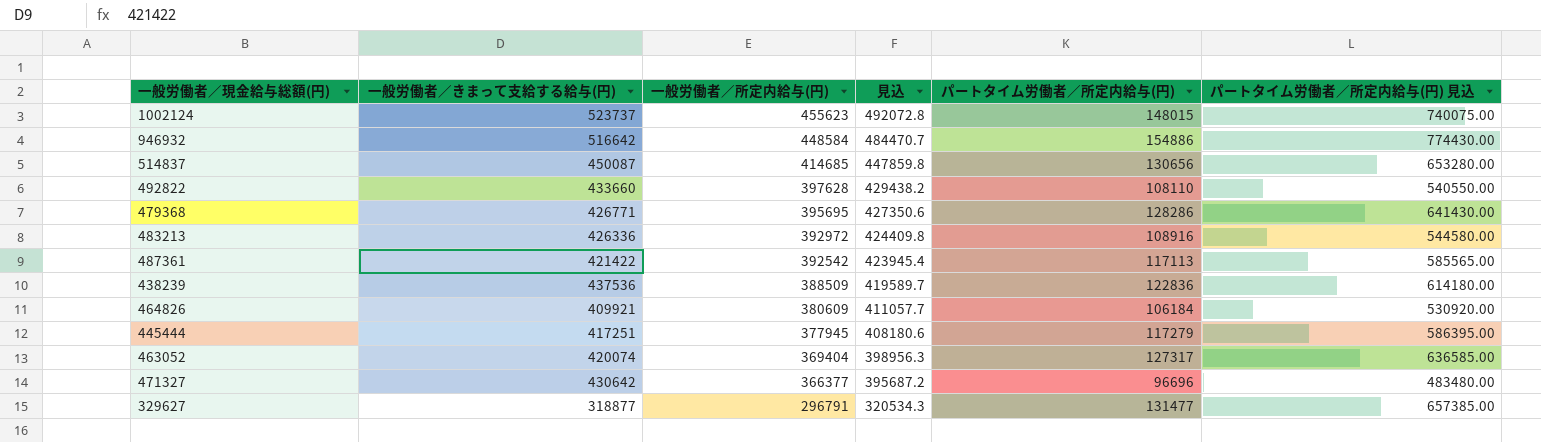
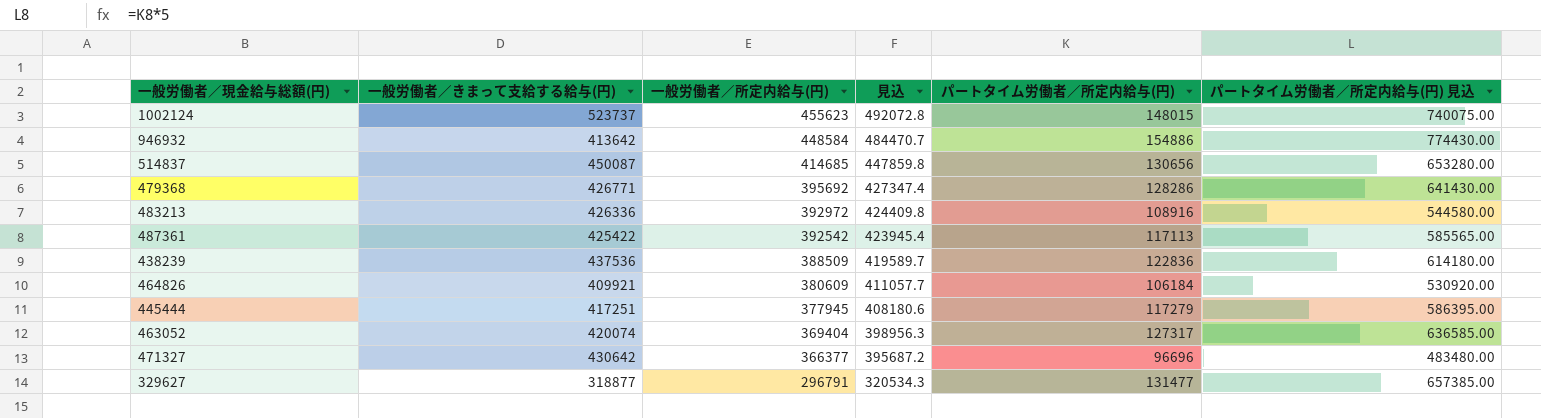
row 492822: 433660 | 397628 | 429438.2 | 108110 | 540550.00 -> none
946932 | 一般労働者／きまって支給する給与(円): 516642 -> 413642
479368 | 一般労働者／所定内給与(円): 395695 -> 395692
479368 | 見込: 427350.6 -> 427347.4
487361 | 一般労働者／きまって支給する給与(円): 421422 -> 425422

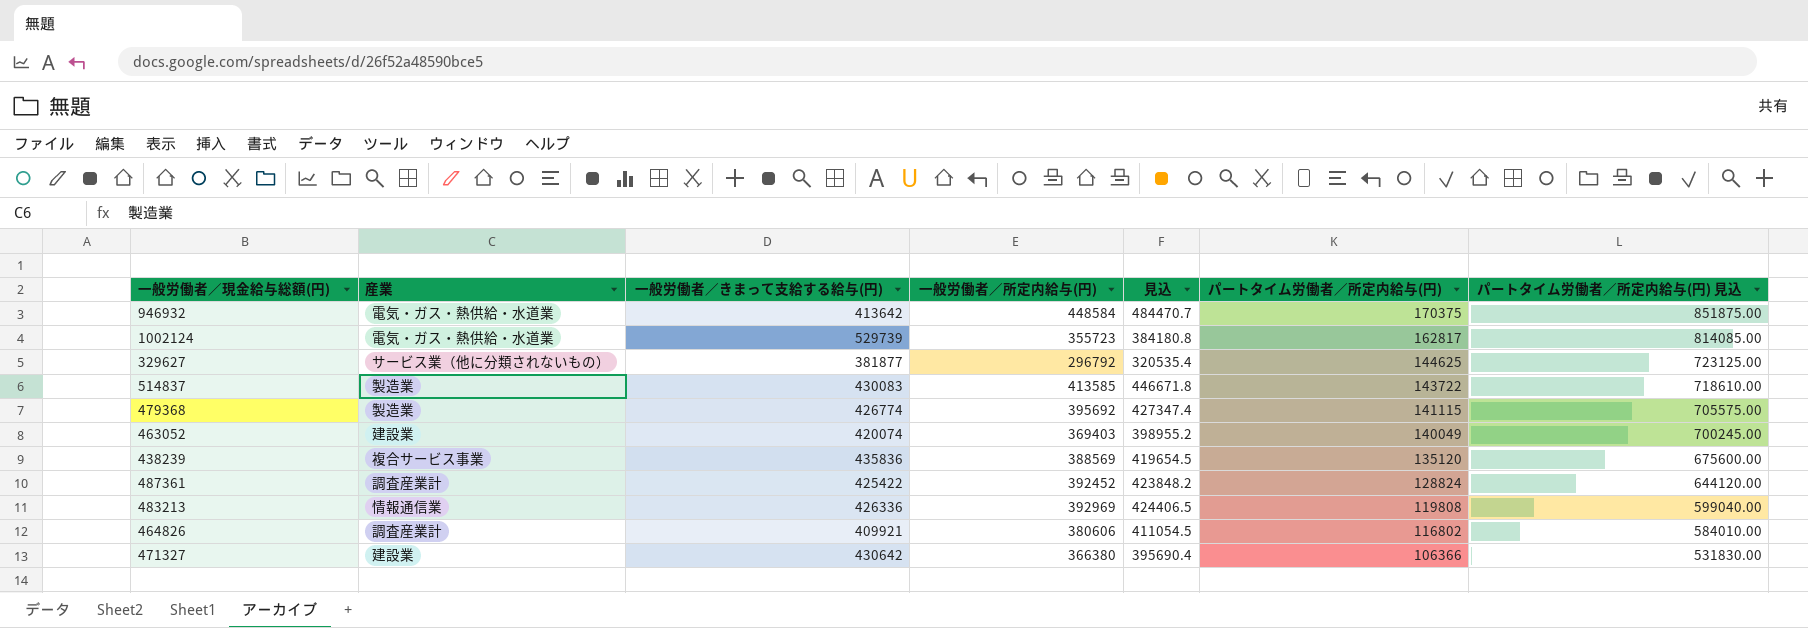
row order: 一般労働者／所定内給与(円) descending -> パートタイム労働者／所定内給与(円) descending
column 産業 | position: none -> 2
row 445444: 417251 | 377945 | 408180.6 | 117279 | 586395.00 -> none
946932 | パートタイム労働者／所定内給与(円): 154886 -> 170375
946932 | パートタイム労働者／所定内給与(円) 見込: 774430.00 -> 851875.00
1002124 | 一般労働者／きまって支給する給与(円): 523737 -> 529739
1002124 | 一般労働者／所定内給与(円): 455623 -> 355723
1002124 | 見込: 492072.8 -> 384180.8
1002124 | パートタイム労働者／所定内給与(円): 148015 -> 162817
1002124 | パートタイム労働者／所定内給与(円) 見込: 740075.00 -> 814085.00
329627 | 一般労働者／きまって支給する給与(円): 318877 -> 381877
329627 | 一般労働者／所定内給与(円): 296791 -> 296792
329627 | 見込: 320534.3 -> 320535.4
329627 | パートタイム労働者／所定内給与(円): 131477 -> 144625
329627 | パートタイム労働者／所定内給与(円) 見込: 657385.00 -> 723125.00
514837 | 一般労働者／きまって支給する給与(円): 450087 -> 430083
514837 | 一般労働者／所定内給与(円): 414685 -> 413585
514837 | 見込: 447859.8 -> 446671.8
514837 | パートタイム労働者／所定内給与(円): 130656 -> 143722
514837 | パートタイム労働者／所定内給与(円) 見込: 653280.00 -> 718610.00
479368 | 一般労働者／きまって支給する給与(円): 426771 -> 426774
479368 | パートタイム労働者／所定内給与(円): 128286 -> 141115
479368 | パートタイム労働者／所定内給与(円) 見込: 641430.00 -> 705575.00
463052 | 一般労働者／所定内給与(円): 369404 -> 369403
463052 | 見込: 398956.3 -> 398955.2
463052 | パートタイム労働者／所定内給与(円): 127317 -> 140049
463052 | パートタイム労働者／所定内給与(円) 見込: 636585.00 -> 700245.00
438239 | 一般労働者／きまって支給する給与(円): 437536 -> 435836
438239 | 一般労働者／所定内給与(円): 388509 -> 388569
438239 | 見込: 419589.7 -> 419654.5
438239 | パートタイム労働者／所定内給与(円): 122836 -> 135120
438239 | パートタイム労働者／所定内給与(円) 見込: 614180.00 -> 675600.00
487361 | 一般労働者／所定内給与(円): 392542 -> 392452
487361 | 見込: 423945.4 -> 423848.2
487361 | パートタイム労働者／所定内給与(円): 117113 -> 128824
487361 | パートタイム労働者／所定内給与(円) 見込: 585565.00 -> 644120.00
483213 | 一般労働者／所定内給与(円): 392972 -> 392969
483213 | 見込: 424409.8 -> 424406.5
483213 | パートタイム労働者／所定内給与(円): 108916 -> 119808
483213 | パートタイム労働者／所定内給与(円) 見込: 544580.00 -> 599040.00
464826 | 一般労働者／所定内給与(円): 380609 -> 380606
464826 | 見込: 411057.7 -> 411054.5
464826 | パートタイム労働者／所定内給与(円): 106184 -> 116802
464826 | パートタイム労働者／所定内給与(円) 見込: 530920.00 -> 584010.00
471327 | 一般労働者／所定内給与(円): 366377 -> 366380
471327 | 見込: 395687.2 -> 395690.4
471327 | パートタイム労働者／所定内給与(円): 96696 -> 106366
471327 | パートタイム労働者／所定内給与(円) 見込: 483480.00 -> 531830.00

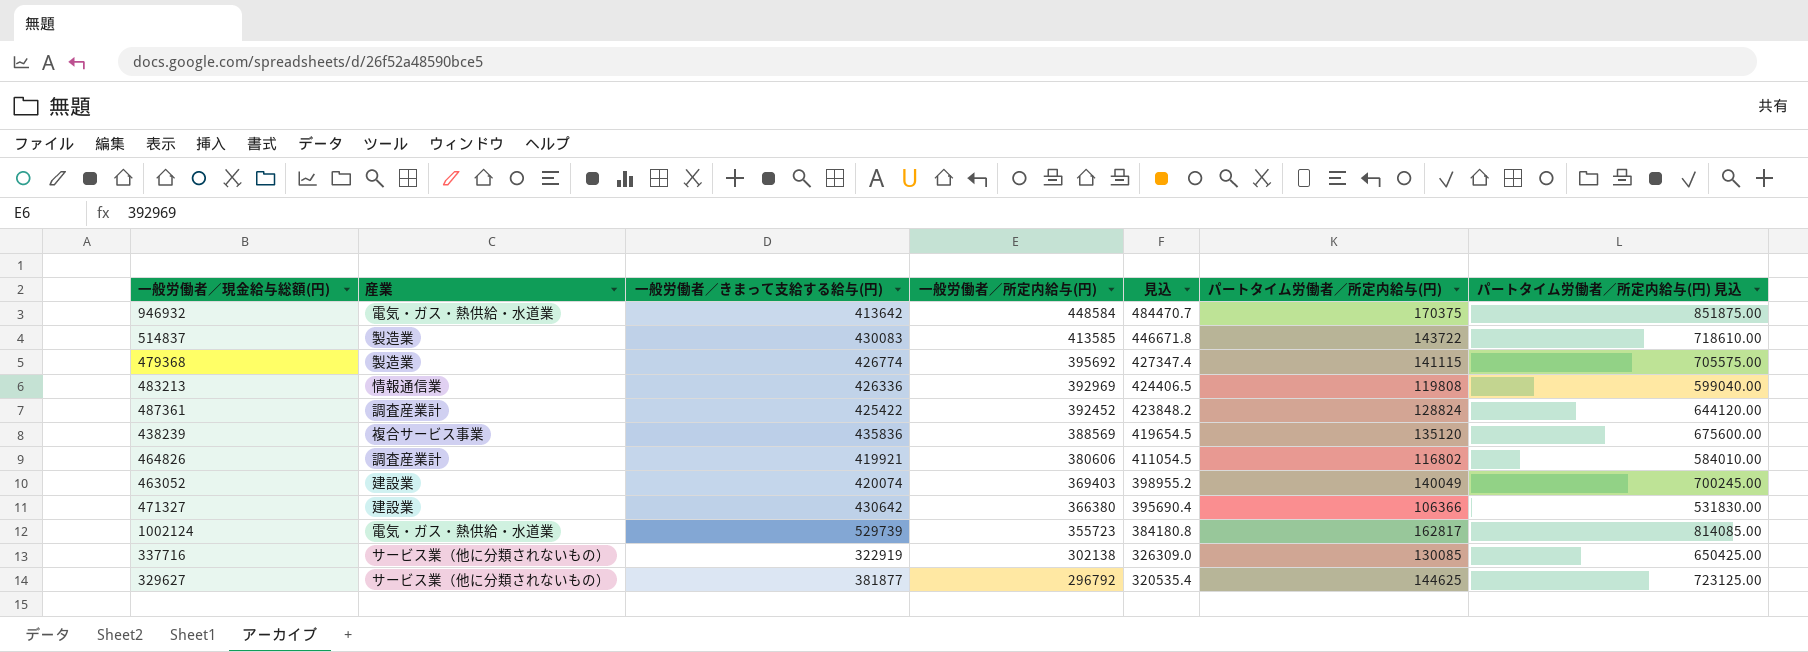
row order: パートタイム労働者／所定内給与(円) descending -> 一般労働者／所定内給与(円) descending
464826 | 一般労働者／きまって支給する給与(円): 409921 -> 419921
row 337716: none -> サービス業（他に分類されないもの） | 322919 | 302138 | 326309.0 | 130085 | 650425.00

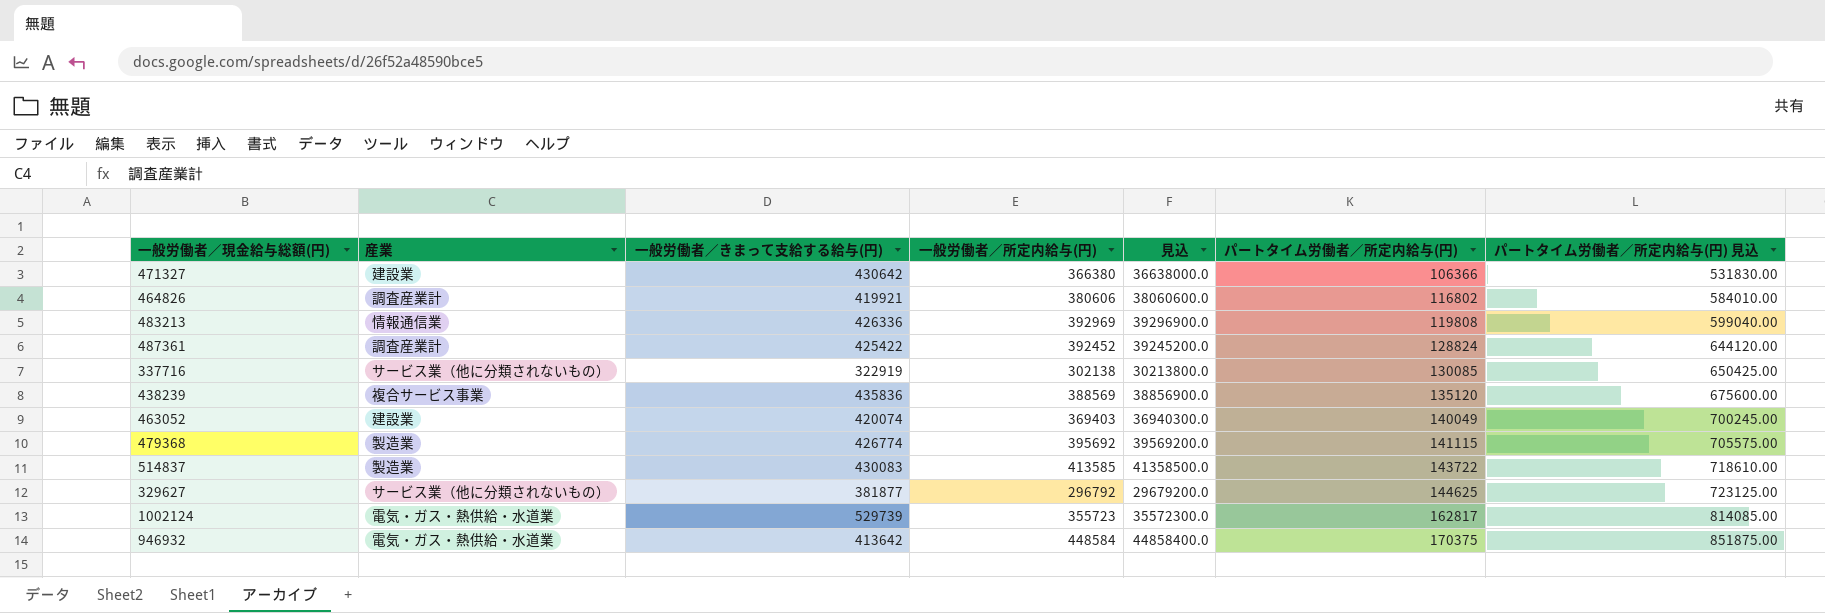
row order: 一般労働者／所定内給与(円) descending -> パートタイム労働者／所定内給与(円) ascending
column 見込 | formula: [一般労働者／所定内給与(円)] * 1.08 -> [一般労働者／所定内給与(円)] * 100

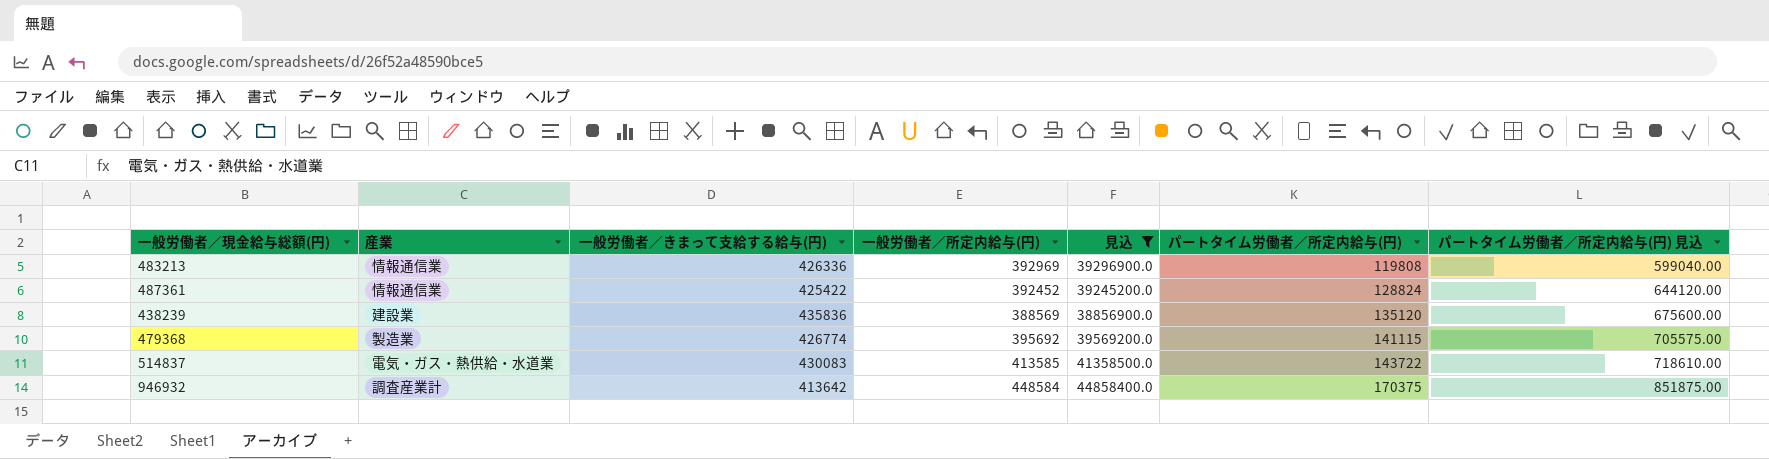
filter: none -> 見込 >= 38856900.0
487361 | 産業: 調査産業計 -> 情報通信業
438239 | 産業: 複合サービス事業 -> 建設業
514837 | 産業: 製造業 -> 電気・ガス・熱供給・水道業
946932 | 産業: 電気・ガス・熱供給・水道業 -> 調査産業計

